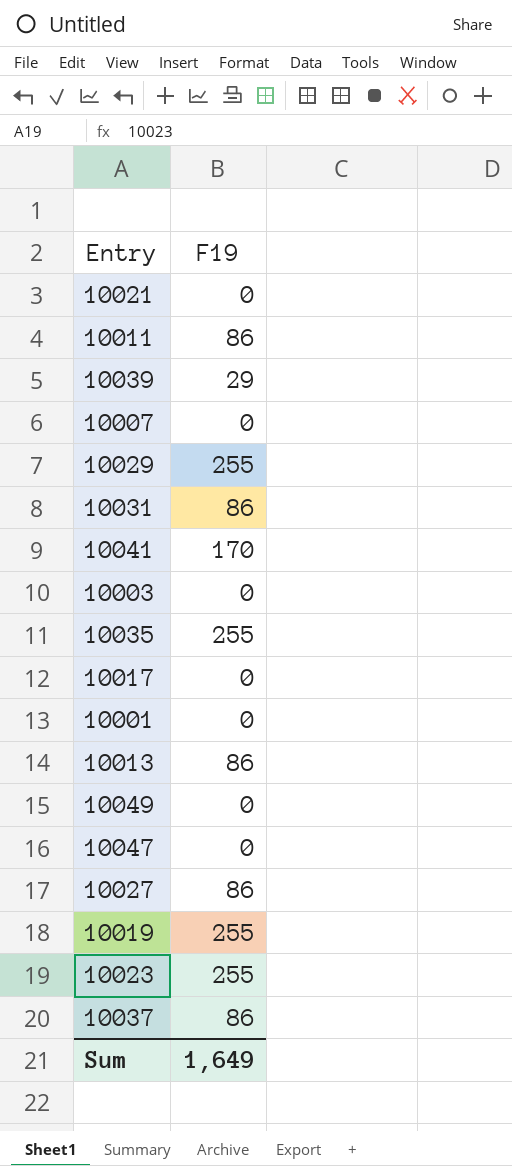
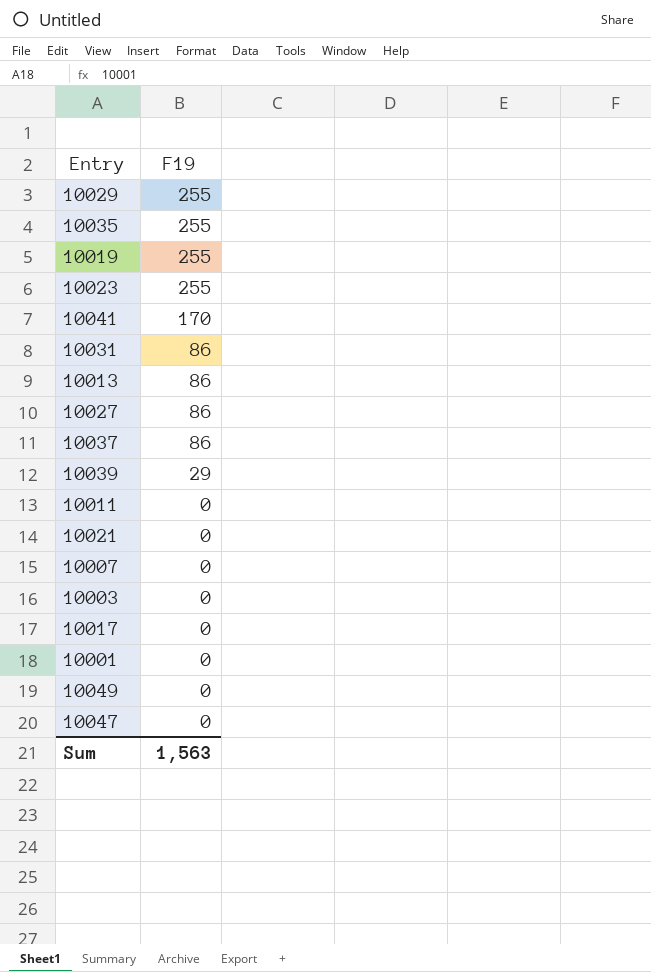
row order: none -> F19 descending
10011 | F19: 86 -> 0
Sum | F19: 1,649 -> 1,563

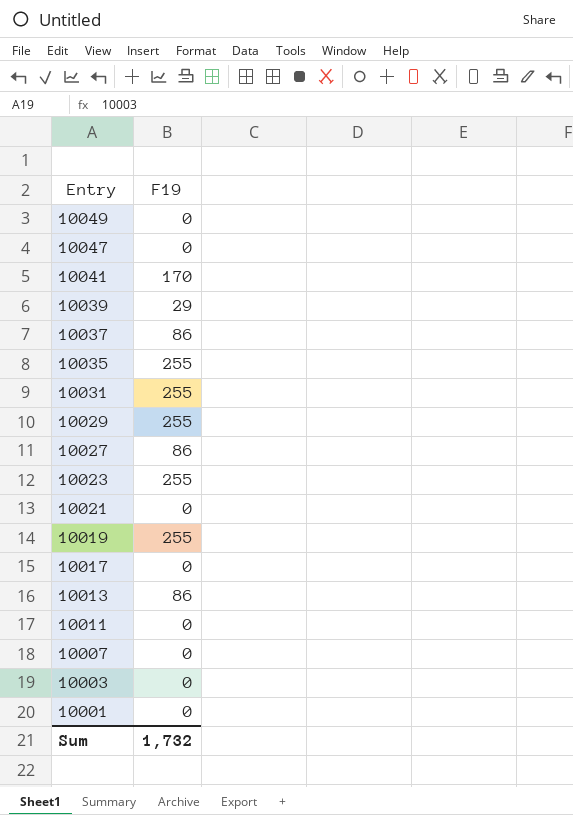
row order: F19 descending -> Entry descending
10031 | F19: 86 -> 255
Sum | F19: 1,563 -> 1,732

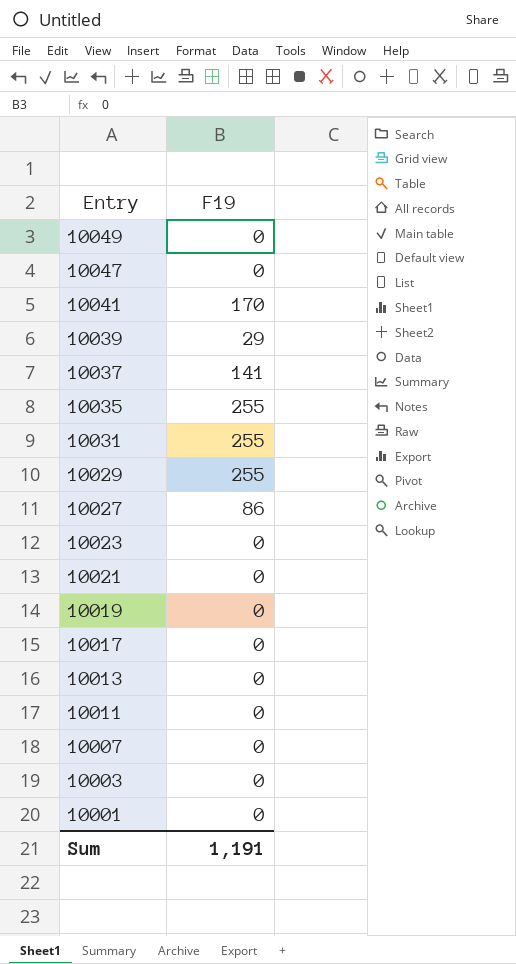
10037 | F19: 86 -> 141
10023 | F19: 255 -> 0
10019 | F19: 255 -> 0
10013 | F19: 86 -> 0
Sum | F19: 1,732 -> 1,191

